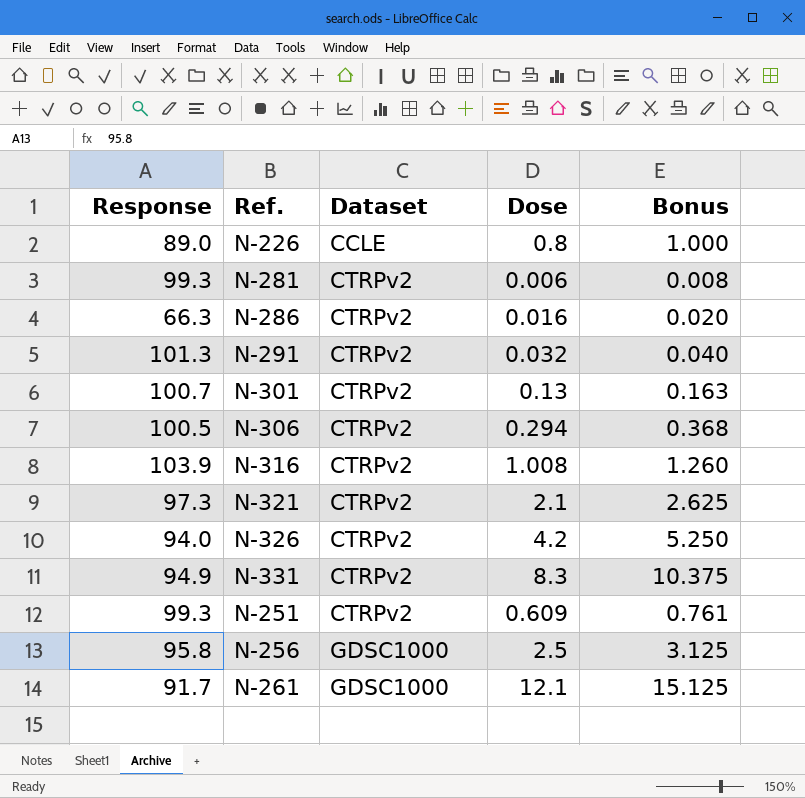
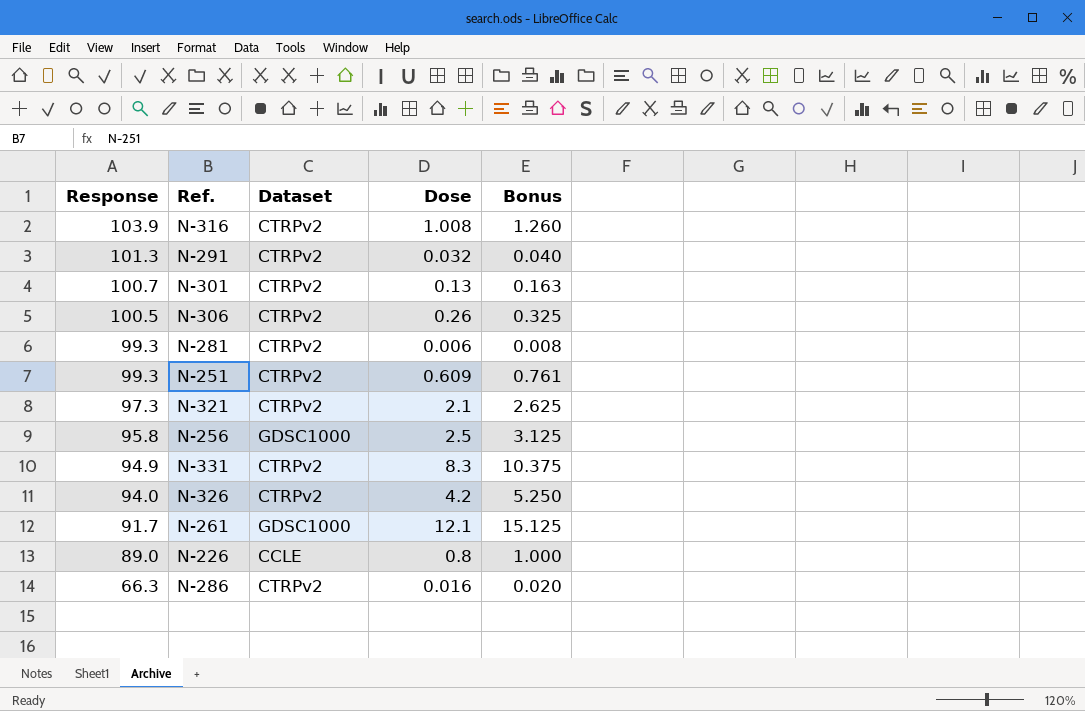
row order: Dataset ascending -> Response descending
N-306 | Dose: 0.294 -> 0.26
N-306 | Bonus: 0.368 -> 0.325

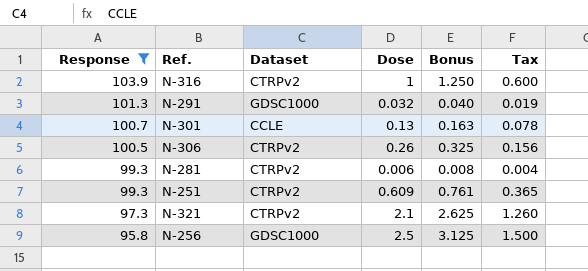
filter: none -> Response >= 95.8
column Tax | formula: none -> [Dose] * 0.6
N-316 | Dose: 1.008 -> 1
N-316 | Bonus: 1.260 -> 1.250
N-291 | Dataset: CTRPv2 -> GDSC1000
N-301 | Dataset: CTRPv2 -> CCLE

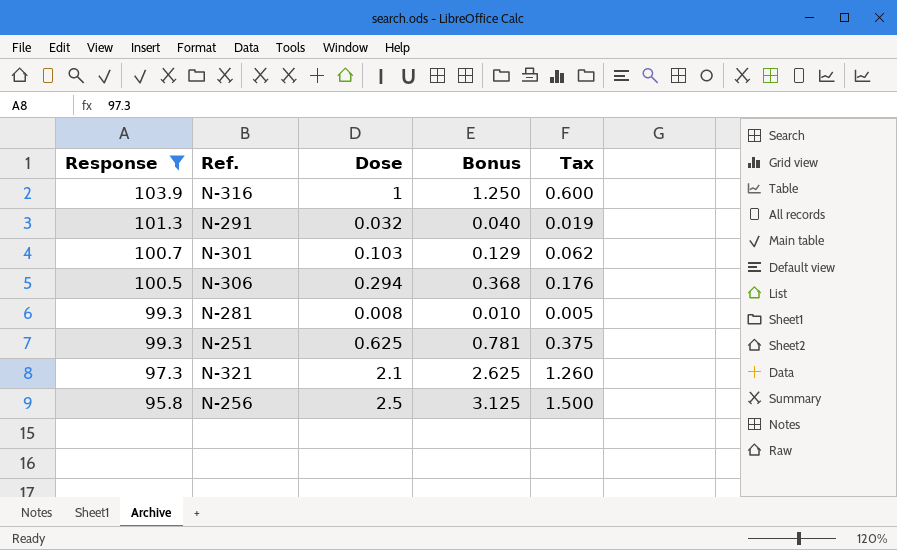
column Dataset | position: 3 -> none
N-301 | Dose: 0.13 -> 0.103
N-301 | Bonus: 0.163 -> 0.129
N-301 | Tax: 0.078 -> 0.062
N-306 | Dose: 0.26 -> 0.294
N-306 | Bonus: 0.325 -> 0.368
N-306 | Tax: 0.156 -> 0.176
N-281 | Dose: 0.006 -> 0.008
N-281 | Bonus: 0.008 -> 0.010
N-281 | Tax: 0.004 -> 0.005
N-251 | Dose: 0.609 -> 0.625
N-251 | Bonus: 0.761 -> 0.781
N-251 | Tax: 0.365 -> 0.375

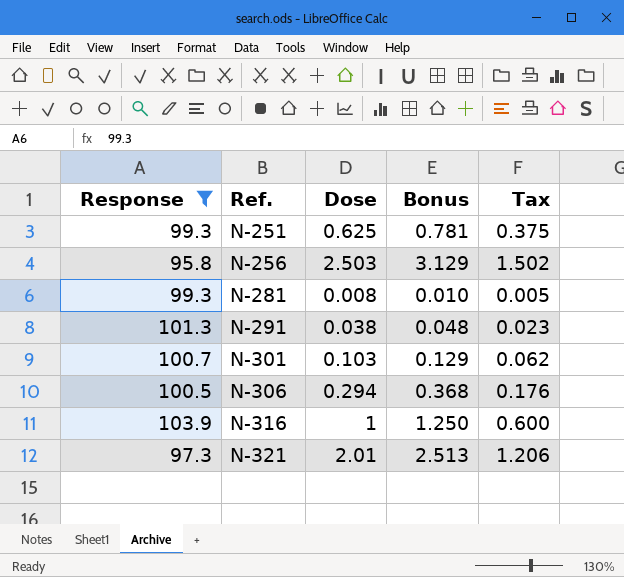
row order: Response descending -> Ref. ascending
N-256 | Dose: 2.5 -> 2.503
N-256 | Bonus: 3.125 -> 3.129
N-256 | Tax: 1.500 -> 1.502
N-291 | Dose: 0.032 -> 0.038
N-291 | Bonus: 0.040 -> 0.048
N-291 | Tax: 0.019 -> 0.023
N-321 | Dose: 2.1 -> 2.01
N-321 | Bonus: 2.625 -> 2.513
N-321 | Tax: 1.260 -> 1.206

